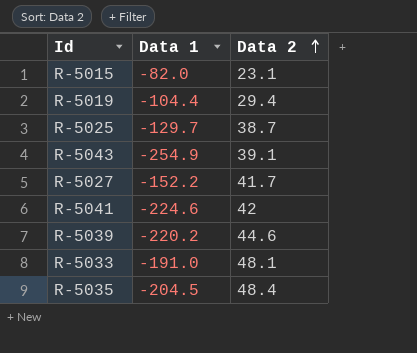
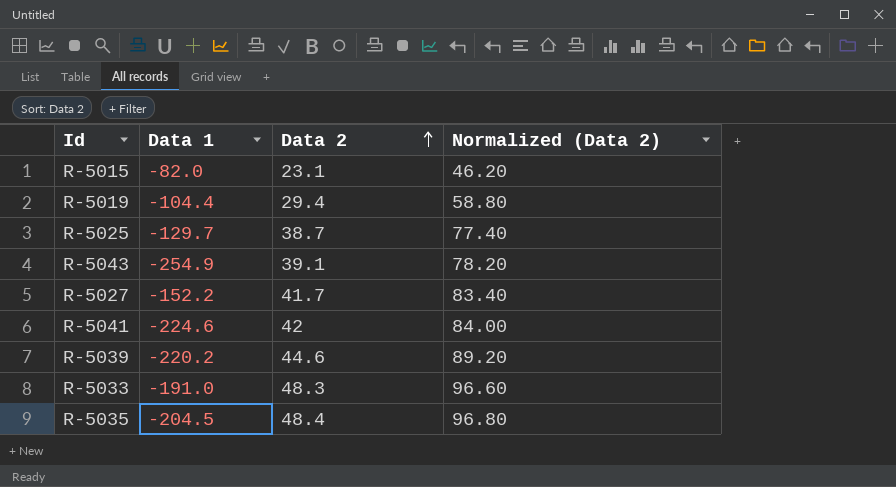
column Normalized (Data 2) | formula: none -> [Data 2] * 2
R-5033 | Data 2: 48.1 -> 48.3

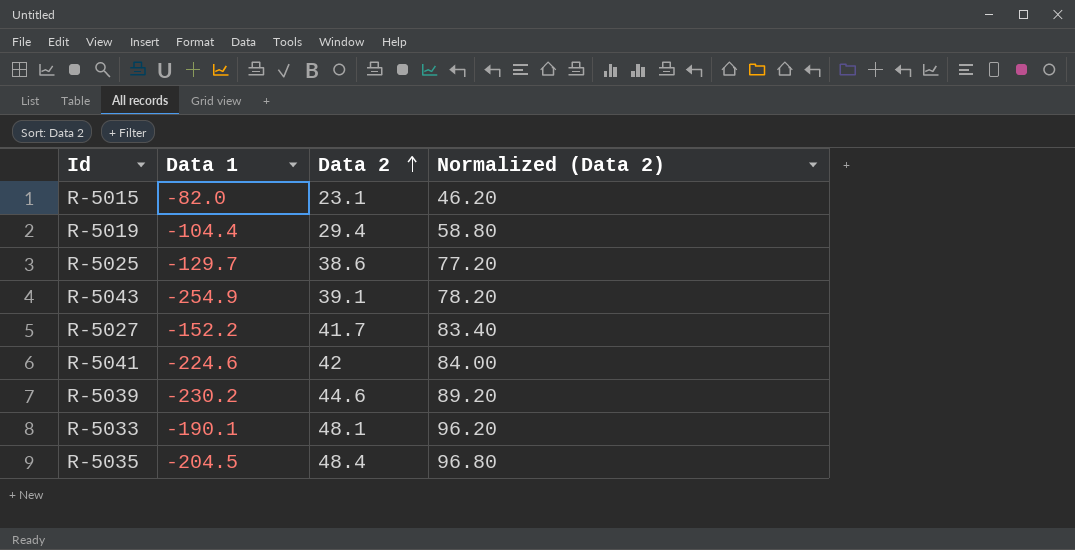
R-5025 | Data 2: 38.7 -> 38.6
R-5025 | Normalized (Data 2): 77.40 -> 77.20
R-5039 | Data 1: -220.2 -> -230.2
R-5033 | Data 1: -191.0 -> -190.1
R-5033 | Data 2: 48.3 -> 48.1
R-5033 | Normalized (Data 2): 96.60 -> 96.20

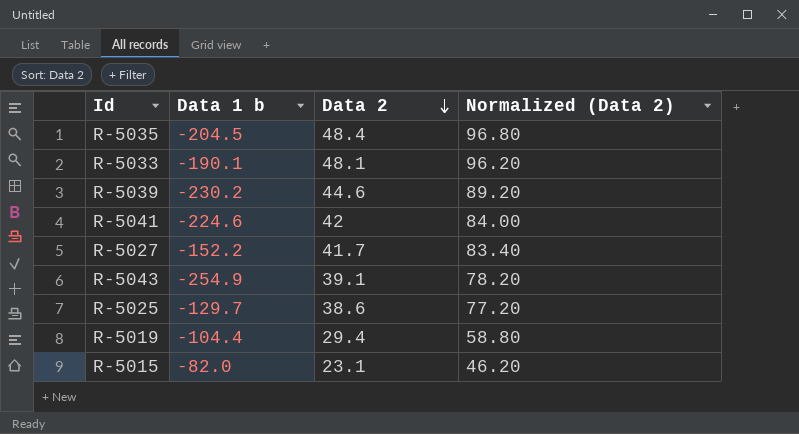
row order: Data 2 ascending -> Data 2 descending
column name: Data 1 -> Data 1 b

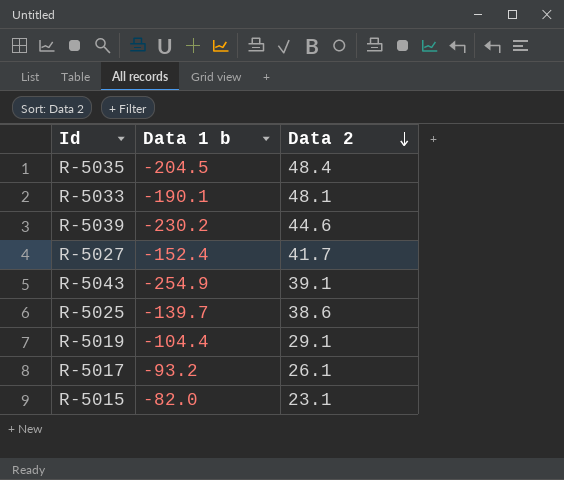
column Normalized (Data 2) | formula: [Data 2] * 2 -> none
row R-5041: -224.6 | 42 | 84.00 -> none
R-5027 | Data 1 b: -152.2 -> -152.4
R-5025 | Data 1 b: -129.7 -> -139.7
R-5019 | Data 2: 29.4 -> 29.1
row R-5017: none -> -93.2 | 26.1

